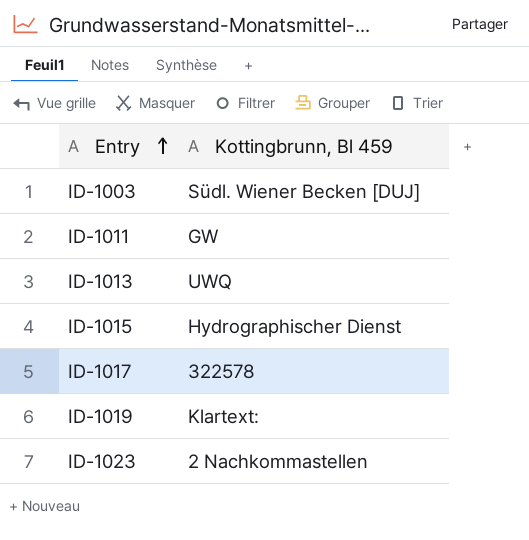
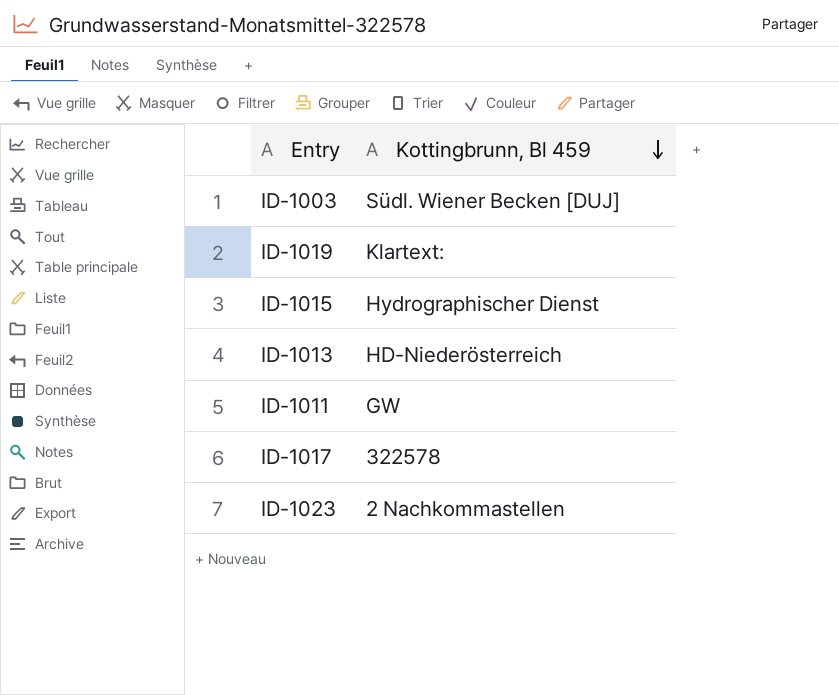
row order: Entry ascending -> Kottingbrunn, Bl 459 descending
ID-1013 | Kottingbrunn, Bl 459: UWQ -> HD-Niederösterreich

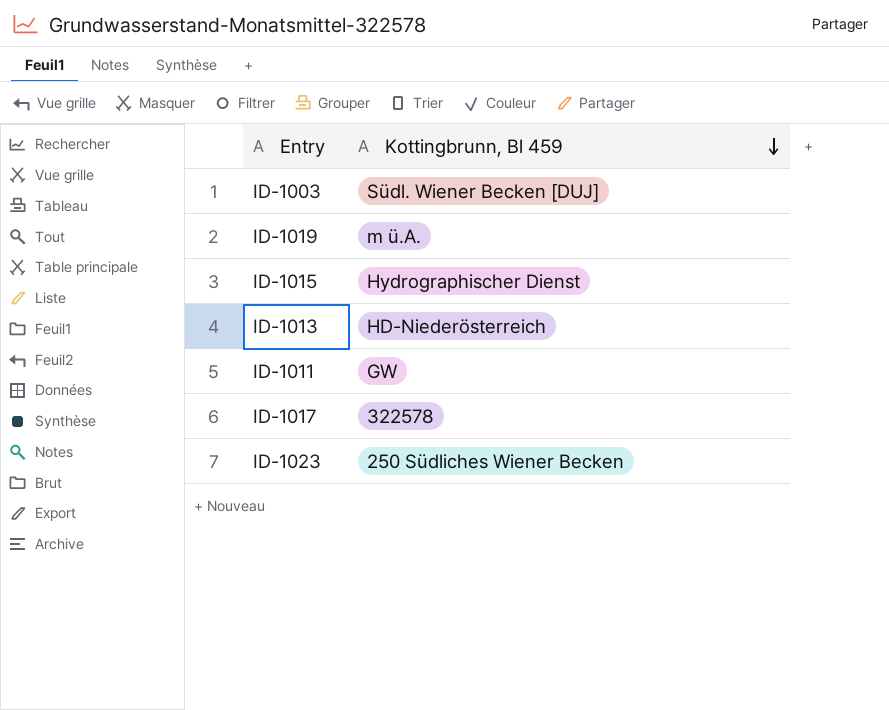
ID-1019 | Kottingbrunn, Bl 459: Klartext: -> m ü.A.
ID-1023 | Kottingbrunn, Bl 459: 2 Nachkommastellen -> 250 Südliches Wiener Becken

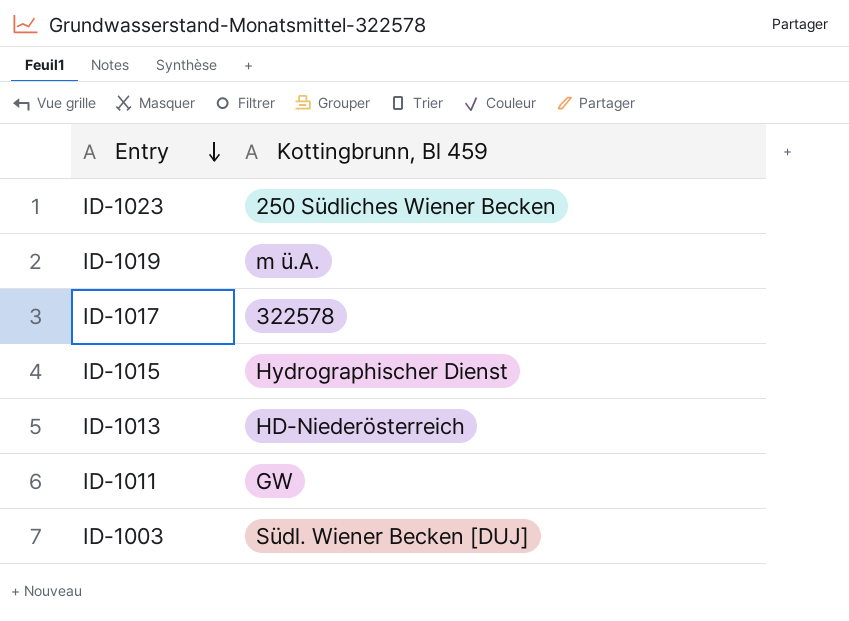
row order: Kottingbrunn, Bl 459 descending -> Entry descending

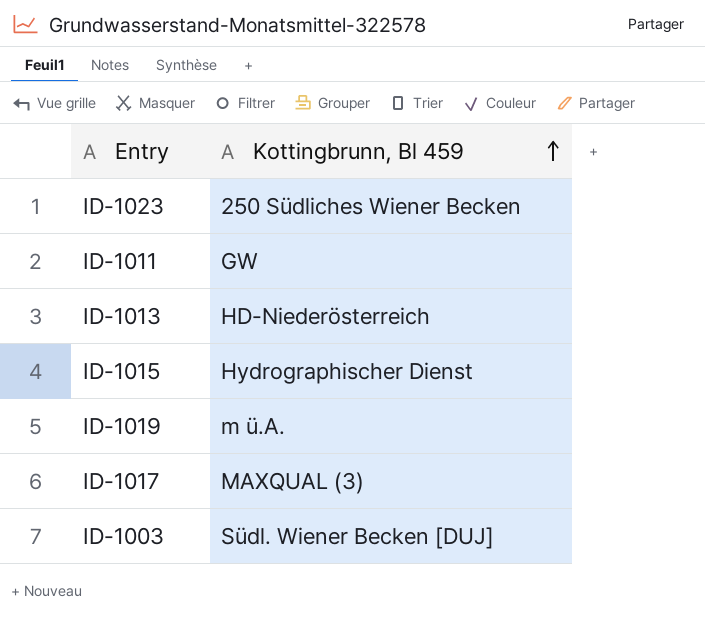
row order: Entry descending -> Kottingbrunn, Bl 459 ascending
ID-1017 | Kottingbrunn, Bl 459: 322578 -> MAXQUAL (3)

